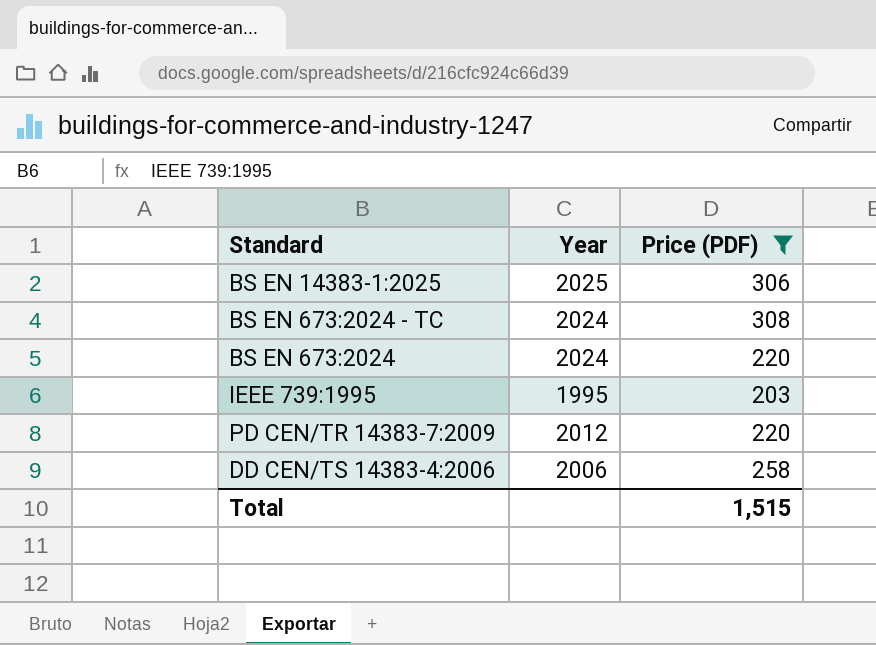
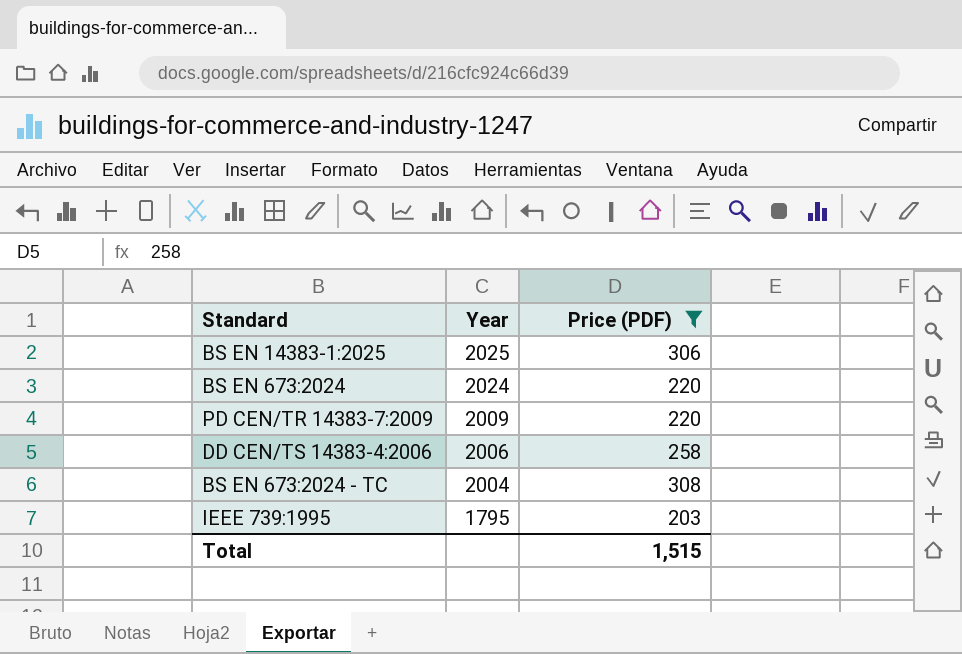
row order: none -> Year descending
PD CEN/TR 14383-7:2009 | Year: 2012 -> 2009
BS EN 673:2024 - TC | Year: 2024 -> 2004
IEEE 739:1995 | Year: 1995 -> 1795

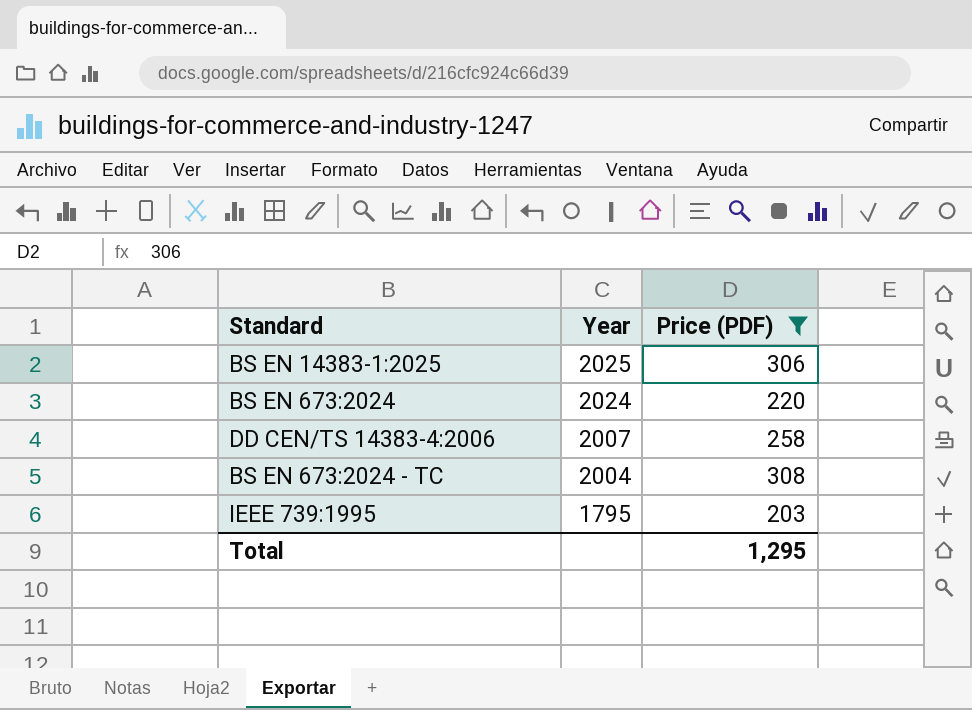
row PD CEN/TR 14383-7:2009: 2009 | 220 -> none
DD CEN/TS 14383-4:2006 | Year: 2006 -> 2007
Total | Price (PDF): 1,515 -> 1,295

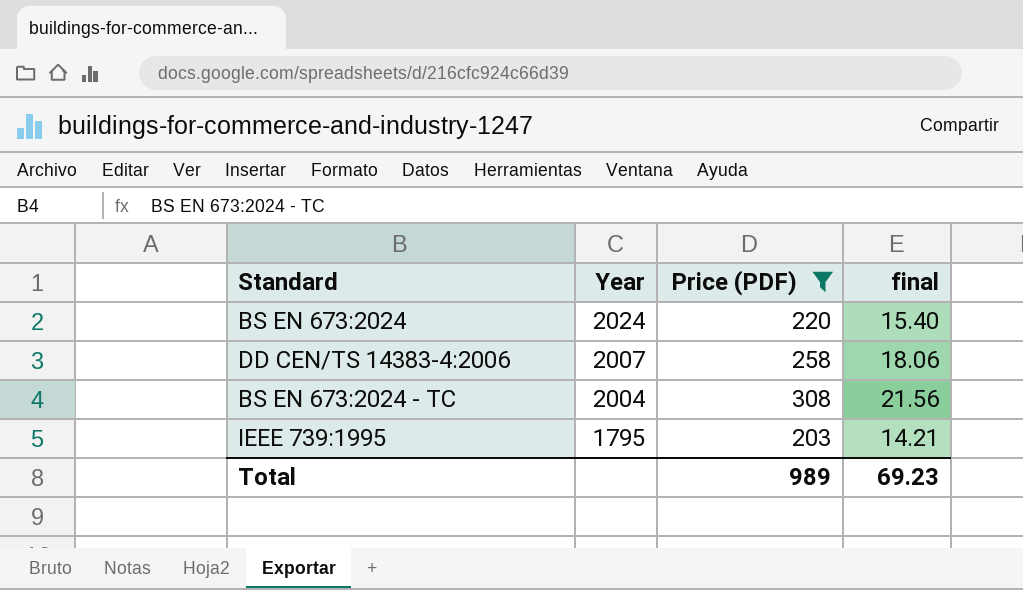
column final | formula: none -> [Price (PDF)] * 0.07
row BS EN 14383-1:2025: 2025 | 306 -> none
Total | Price (PDF): 1,295 -> 989

